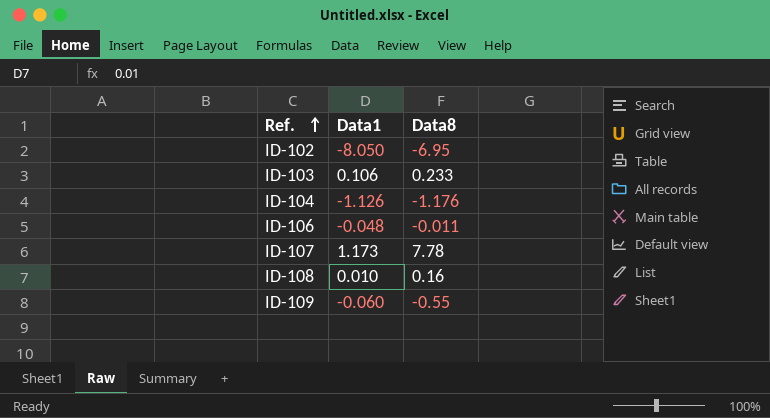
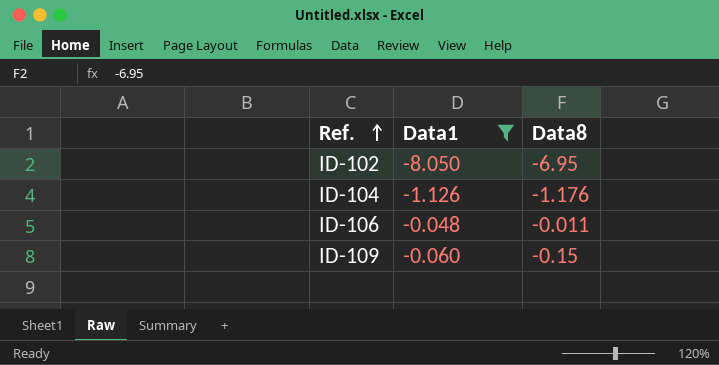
filter: none -> Data1 <= -0.048
ID-109 | Data8: -0.55 -> -0.15

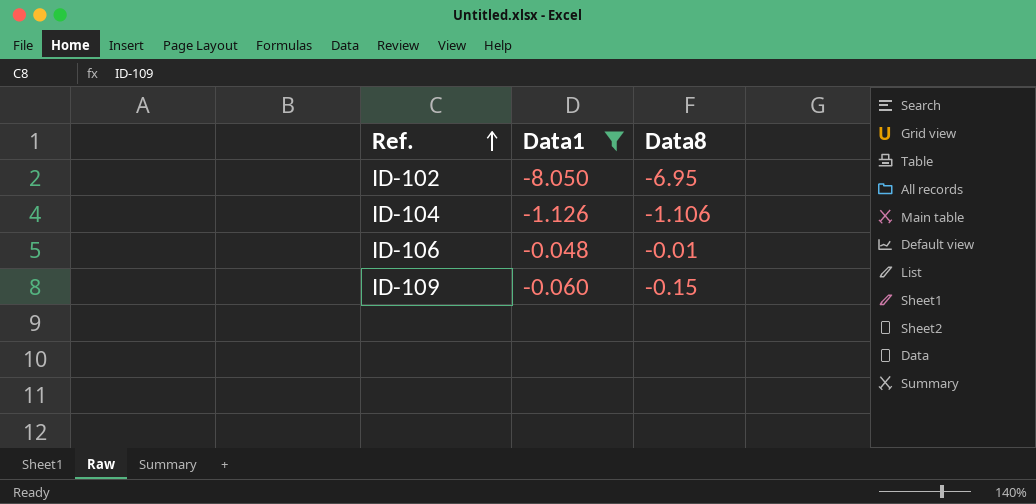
ID-104 | Data8: -1.176 -> -1.106
ID-106 | Data8: -0.011 -> -0.01

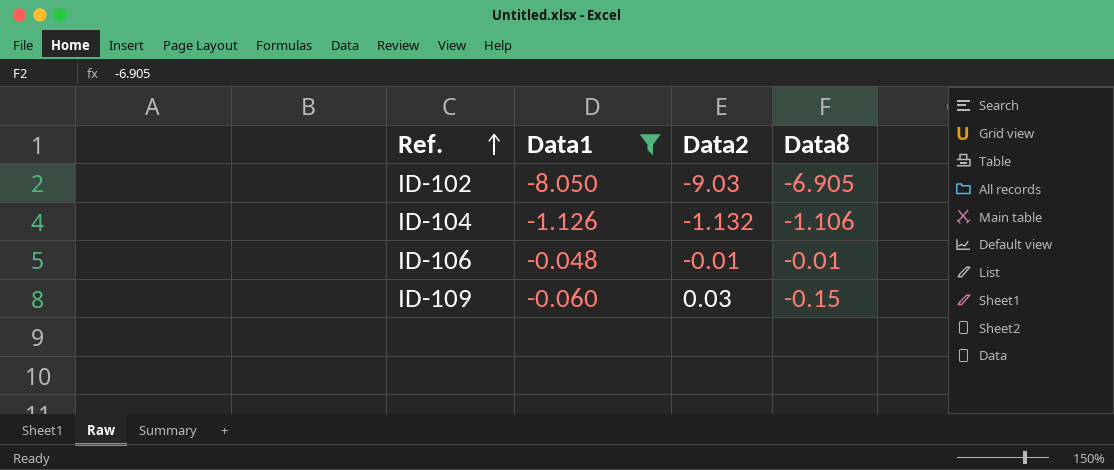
column Data2 | position: none -> 3
ID-102 | Data8: -6.95 -> -6.905

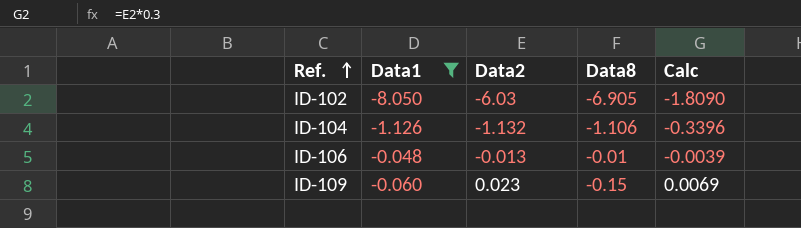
column Calc | formula: none -> [Data2] * 0.3
ID-102 | Data2: -9.03 -> -6.03
ID-106 | Data2: -0.01 -> -0.013
ID-109 | Data2: 0.03 -> 0.023

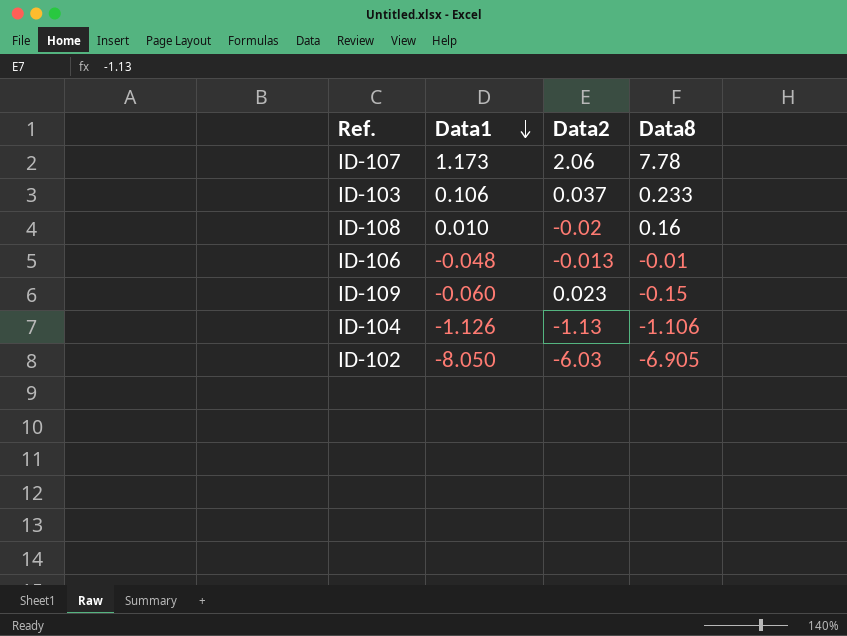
filter: Data1 <= -0.048 -> none
row order: Ref. ascending -> Data1 descending
column Calc | formula: [Data2] * 0.3 -> none
ID-104 | Data2: -1.132 -> -1.13

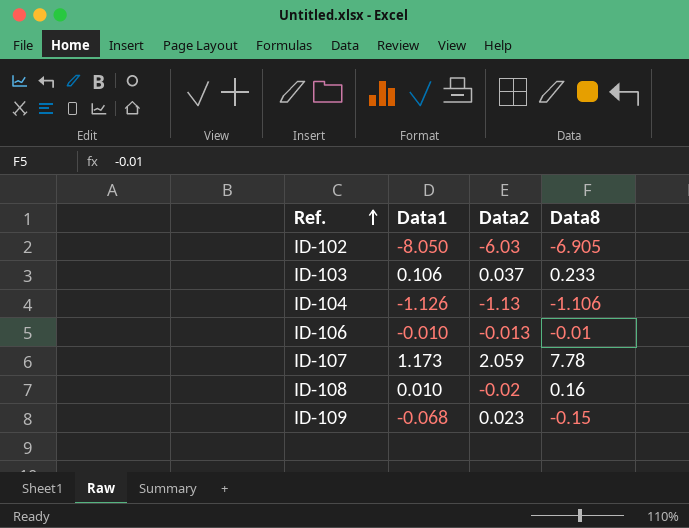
row order: Data1 descending -> Ref. ascending
ID-106 | Data1: -0.048 -> -0.010
ID-107 | Data2: 2.06 -> 2.059
ID-109 | Data1: -0.060 -> -0.068

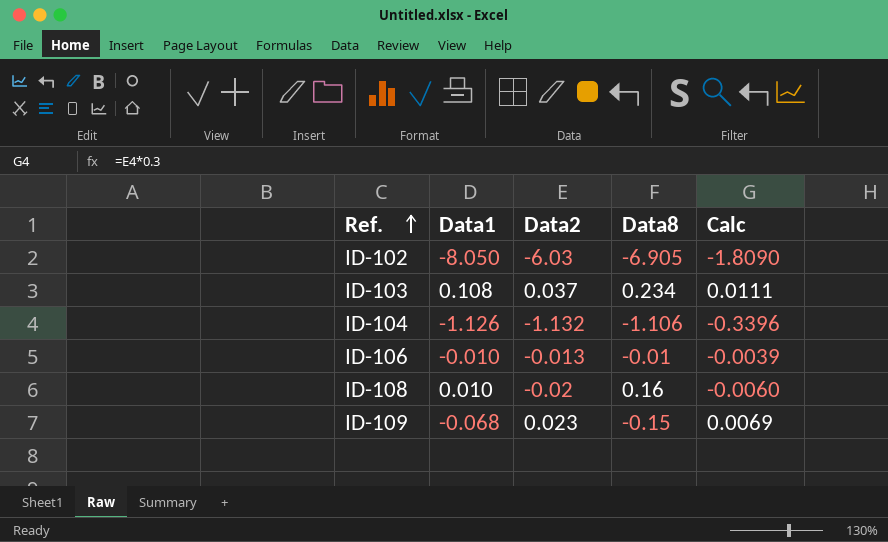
column Calc | formula: none -> [Data2] * 0.3
row ID-107: 1.173 | 2.059 | 7.78 -> none
ID-103 | Data1: 0.106 -> 0.108
ID-103 | Data8: 0.233 -> 0.234
ID-104 | Data2: -1.13 -> -1.132

